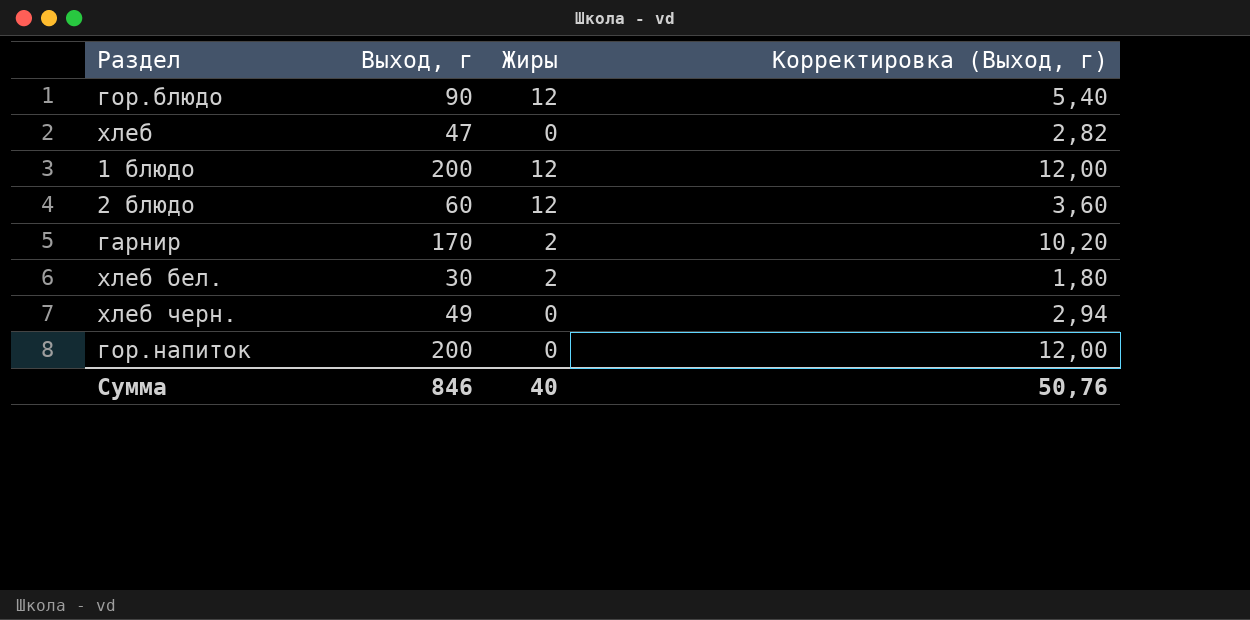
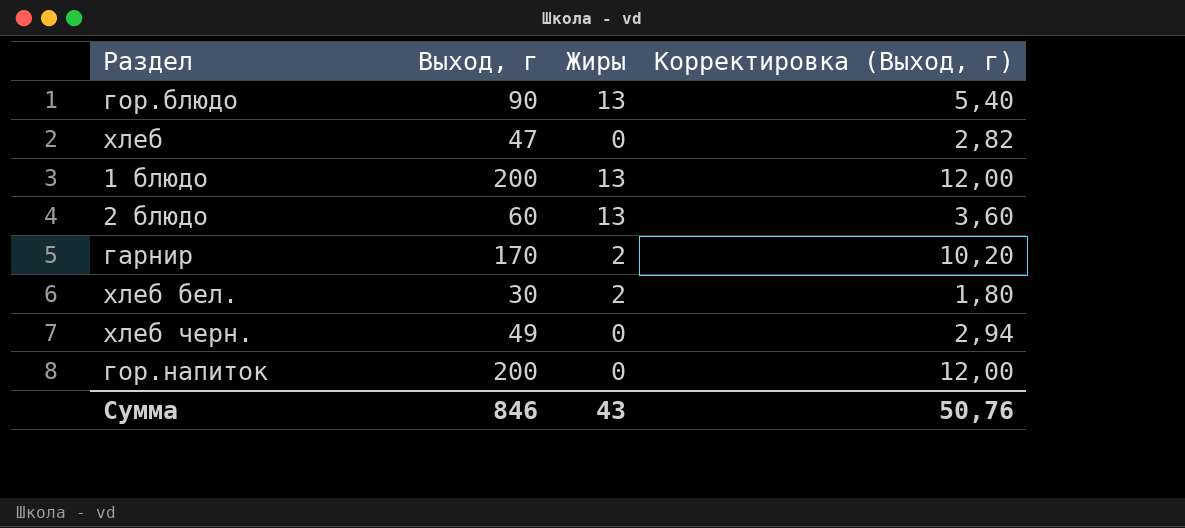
гор.блюдо | Жиры: 12 -> 13
1 блюдо | Жиры: 12 -> 13
2 блюдо | Жиры: 12 -> 13
Сумма | Жиры: 40 -> 43

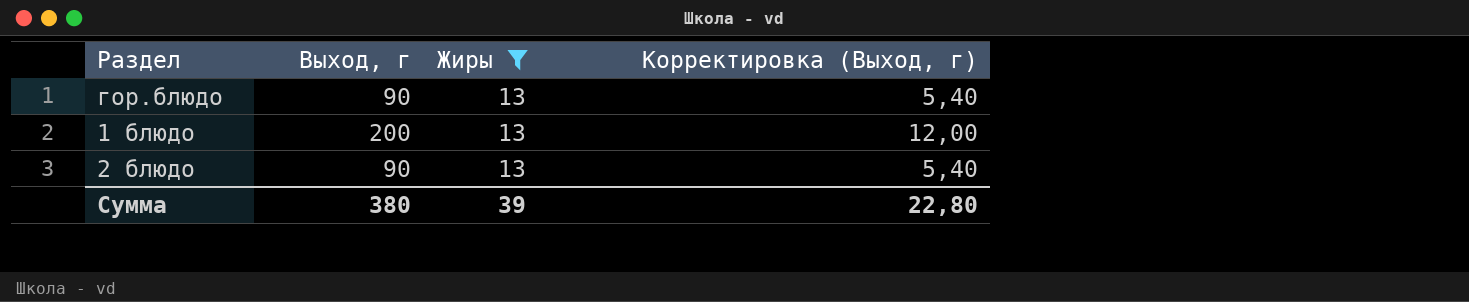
filter: none -> Жиры = 13
2 блюдо | Выход, г: 60 -> 90
2 блюдо | Корректировка (Выход, г): 3,60 -> 5,40
Сумма | Выход, г: 846 -> 380
Сумма | Жиры: 43 -> 39
Сумма | Корректировка (Выход, г): 50,76 -> 22,80

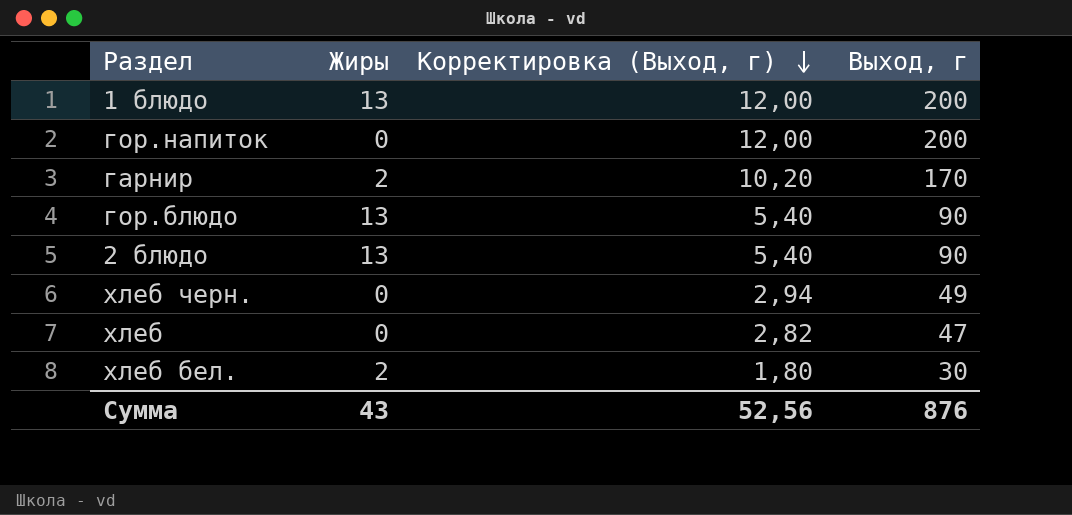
filter: Жиры = 13 -> none
row order: none -> Корректировка (Выход, г) descending
column Выход, г | position: 2 -> 4
Сумма | Жиры: 39 -> 43
Сумма | Корректировка (Выход, г): 22,80 -> 52,56
Сумма | Выход, г: 380 -> 876

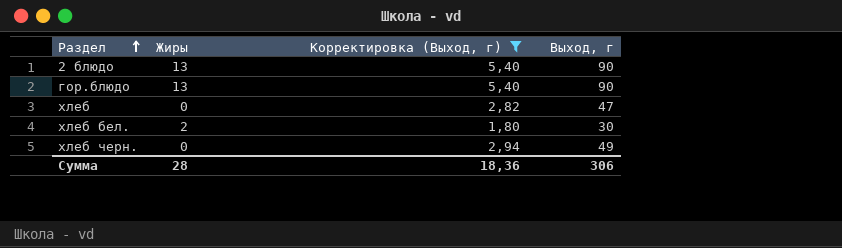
filter: none -> Корректировка (Выход, г) <= 5,40
row order: Корректировка (Выход, г) descending -> Раздел ascending
Сумма | Жиры: 43 -> 28
Сумма | Корректировка (Выход, г): 52,56 -> 18,36
Сумма | Выход, г: 876 -> 306

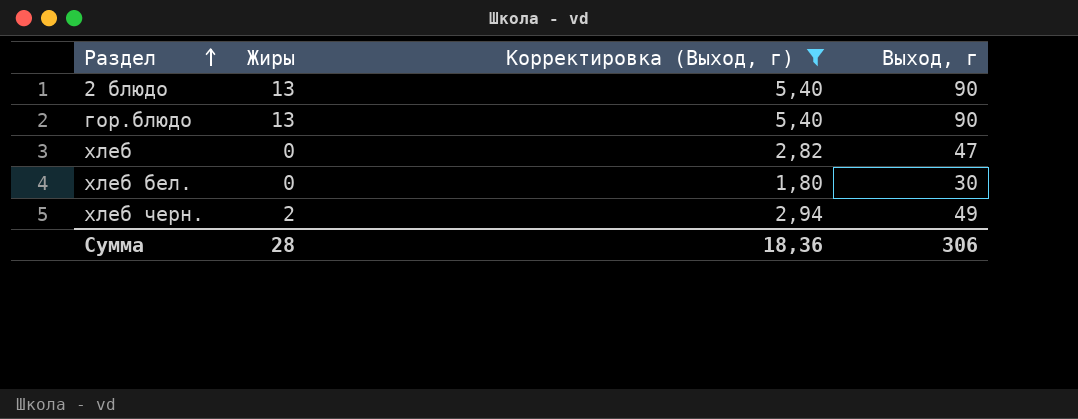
хлеб бел. | Жиры: 2 -> 0
хлеб черн. | Жиры: 0 -> 2

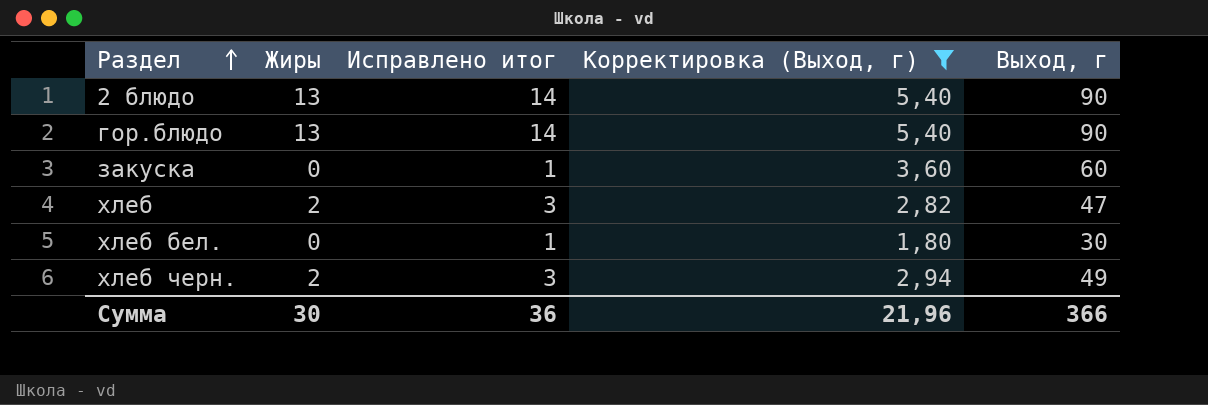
column Исправлено итог | formula: none -> [Жиры] + 1
row закуска: none -> 0 | 1 | 3,60 | 60
хлеб | Жиры: 0 -> 2
Сумма | Жиры: 28 -> 30
Сумма | Корректировка (Выход, г): 18,36 -> 21,96
Сумма | Выход, г: 306 -> 366

